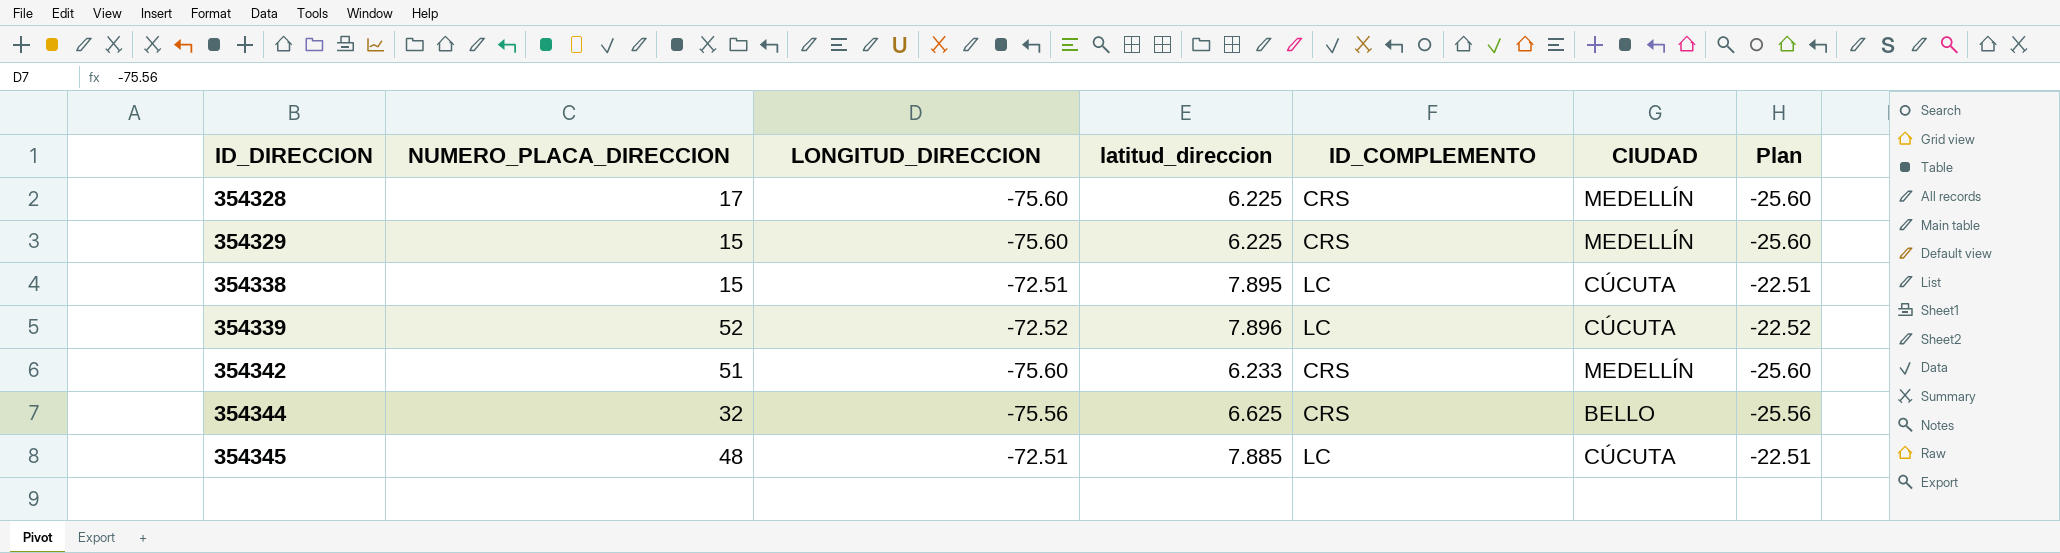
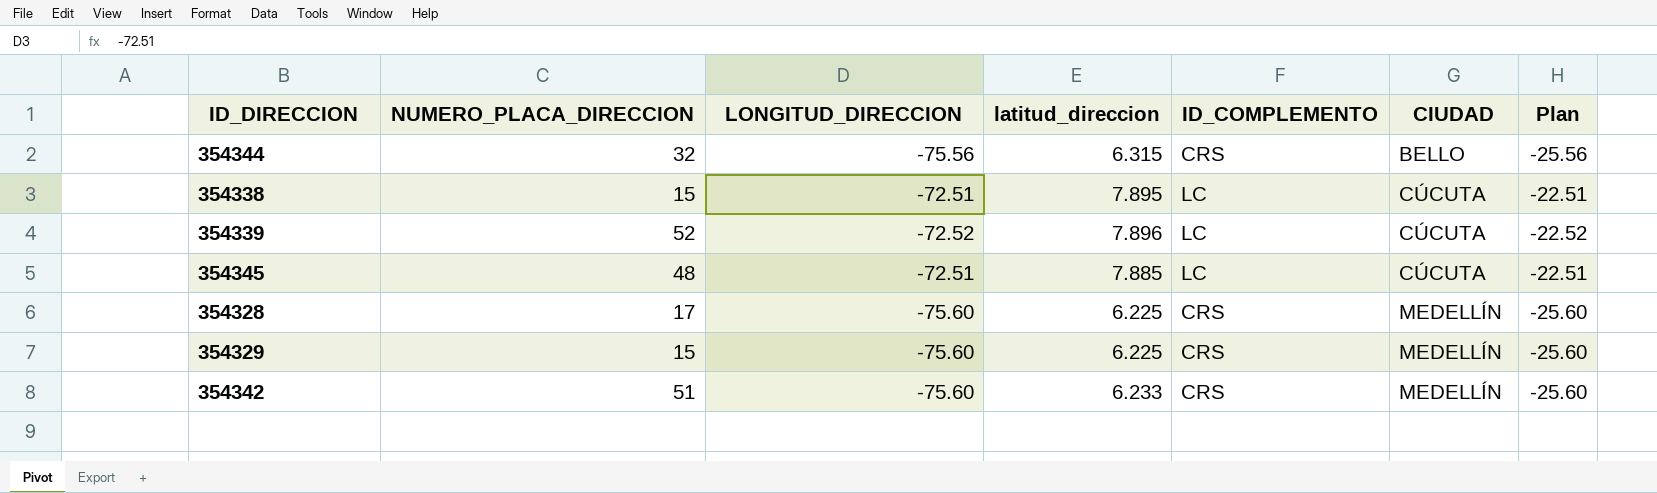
row order: ID_DIRECCION ascending -> CIUDAD ascending
354344 | latitud_direccion: 6.625 -> 6.315

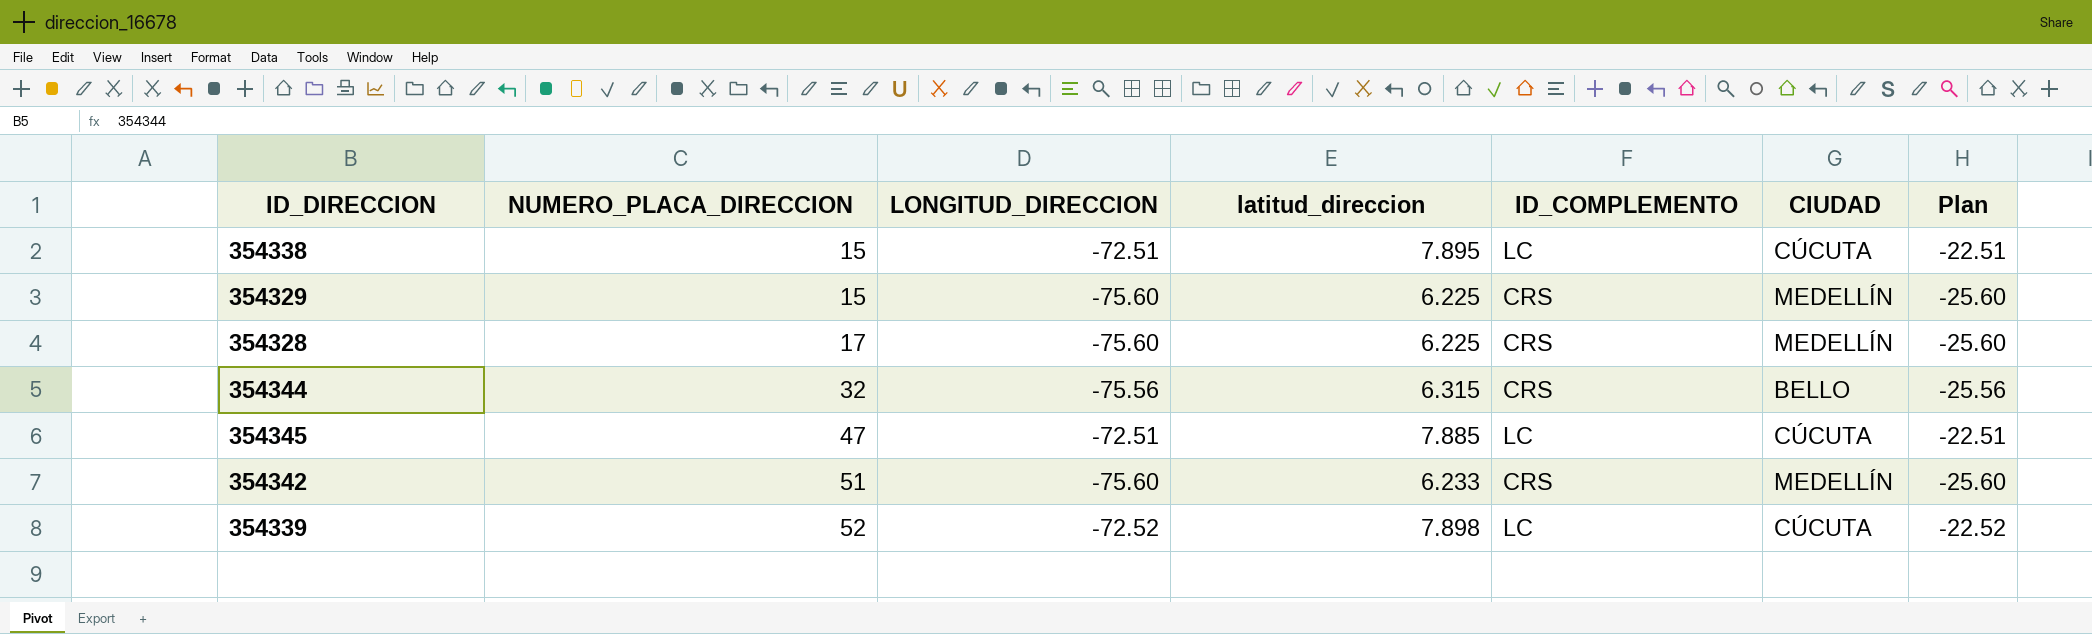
row order: CIUDAD ascending -> NUMERO_PLACA_DIRECCION ascending
354345 | NUMERO_PLACA_DIRECCION: 48 -> 47
354339 | latitud_direccion: 7.896 -> 7.898

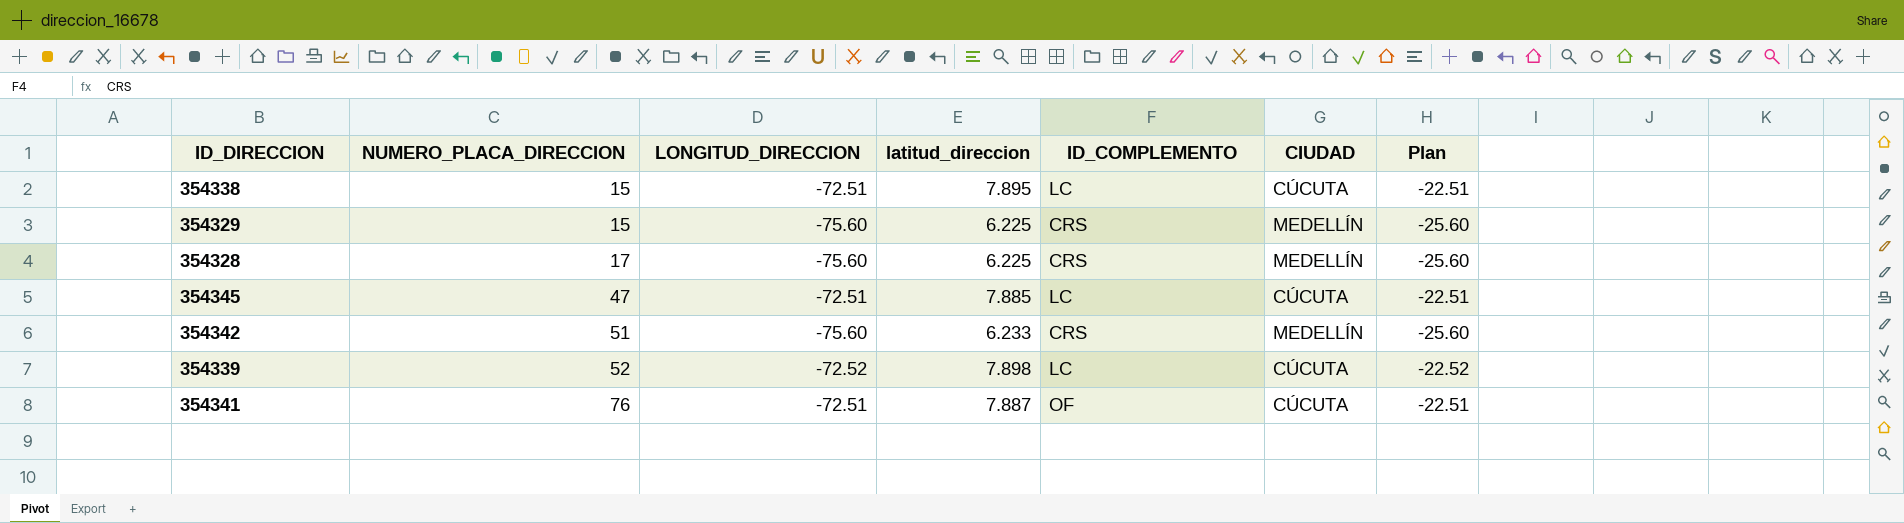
row 354344: 32 | -75.56 | 6.315 | CRS | BELLO | -25.56 -> none
row 354341: none -> 76 | -72.51 | 7.887 | OF | CÚCUTA | -22.51

